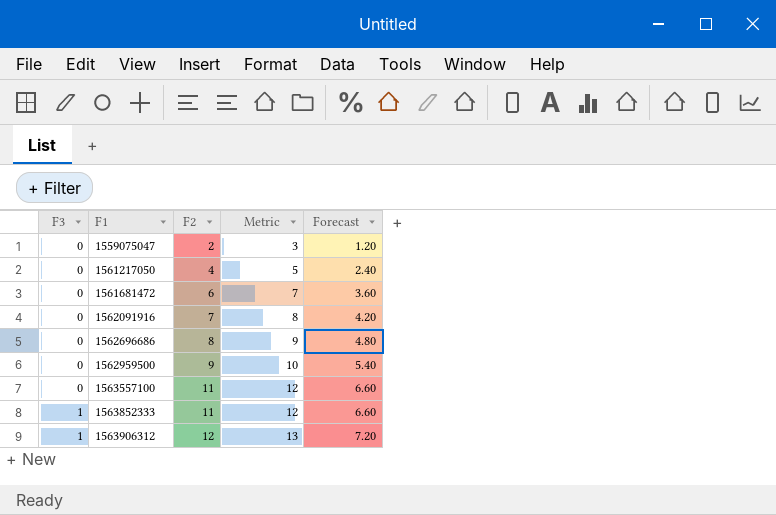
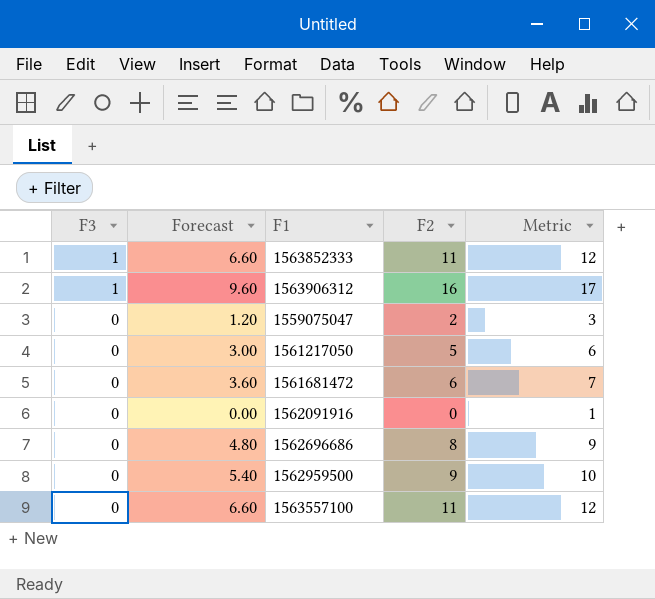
row order: F3 ascending -> F3 descending
column Forecast | position: 5 -> 2
1563906312 | Forecast: 7.20 -> 9.60
1563906312 | F2: 12 -> 16
1563906312 | Metric: 13 -> 17
1561217050 | Forecast: 2.40 -> 3.00
1561217050 | F2: 4 -> 5
1561217050 | Metric: 5 -> 6
1562091916 | Forecast: 4.20 -> 0.00
1562091916 | F2: 7 -> 0
1562091916 | Metric: 8 -> 1

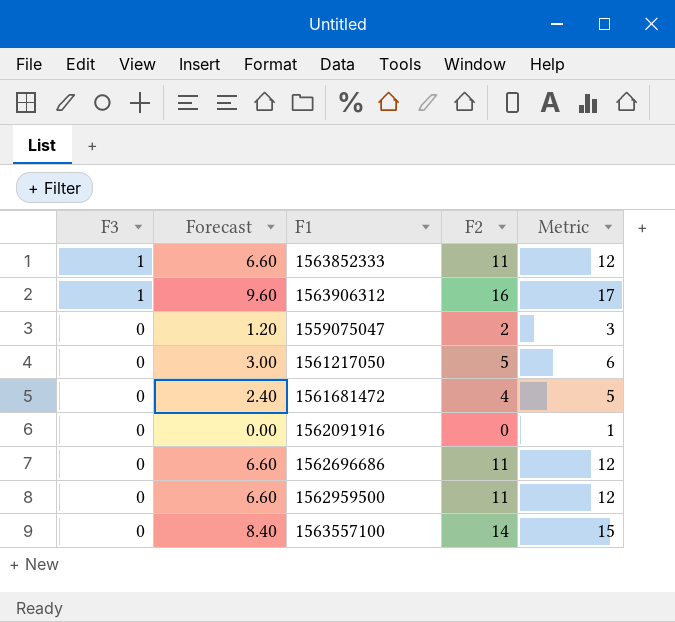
1561681472 | Forecast: 3.60 -> 2.40
1561681472 | F2: 6 -> 4
1561681472 | Metric: 7 -> 5
1562696686 | Forecast: 4.80 -> 6.60
1562696686 | F2: 8 -> 11
1562696686 | Metric: 9 -> 12
1562959500 | Forecast: 5.40 -> 6.60
1562959500 | F2: 9 -> 11
1562959500 | Metric: 10 -> 12
1563557100 | Forecast: 6.60 -> 8.40
1563557100 | F2: 11 -> 14
1563557100 | Metric: 12 -> 15

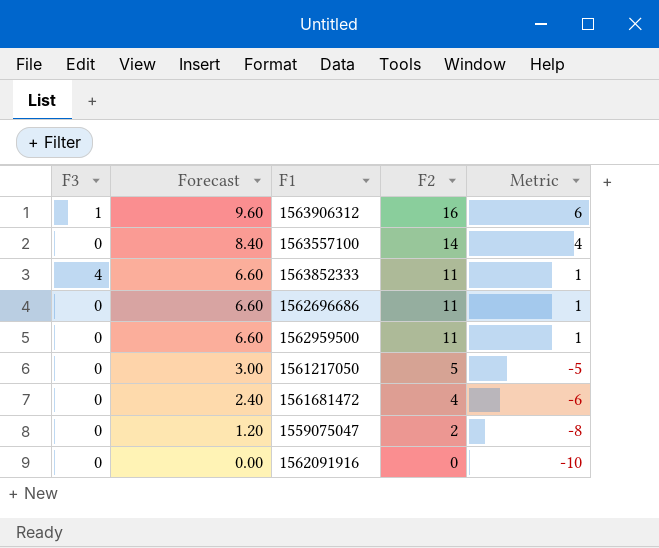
row order: F3 descending -> Forecast descending
column Metric | formula: [F2] + 1 -> [F2] - 10
1563852333 | F3: 1 -> 4

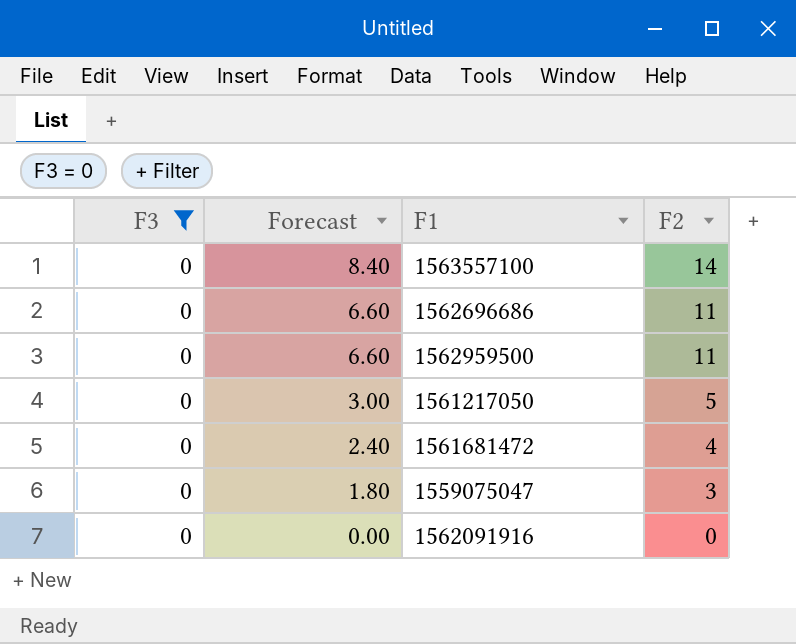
filter: none -> F3 = 0
column Metric | formula: [F2] - 10 -> none
1559075047 | Forecast: 1.20 -> 1.80
1559075047 | F2: 2 -> 3

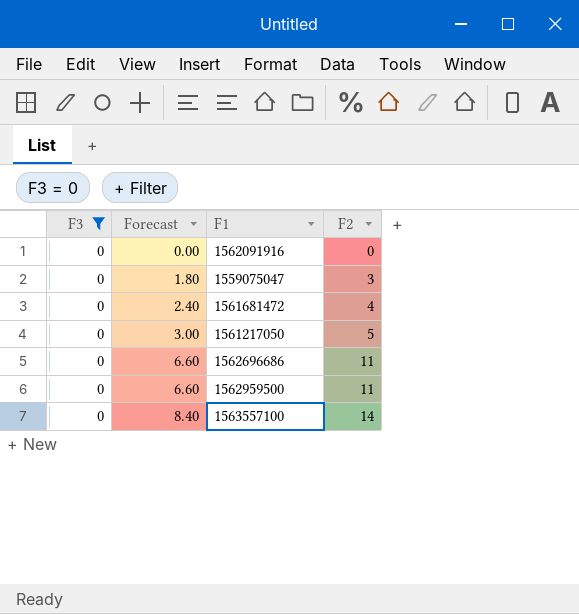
row order: Forecast descending -> Forecast ascending

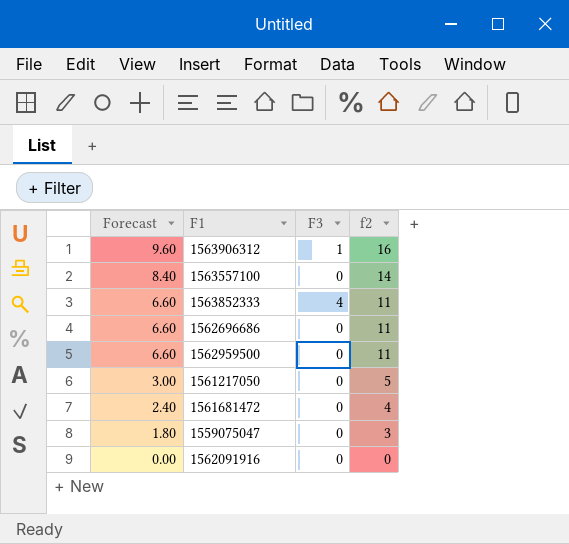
filter: F3 = 0 -> none
row order: Forecast ascending -> Forecast descending
column F3 | position: 1 -> 3
column name: F2 -> f2

